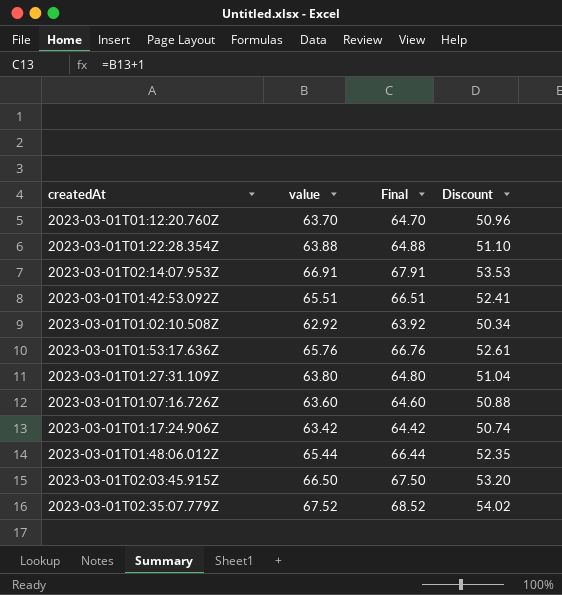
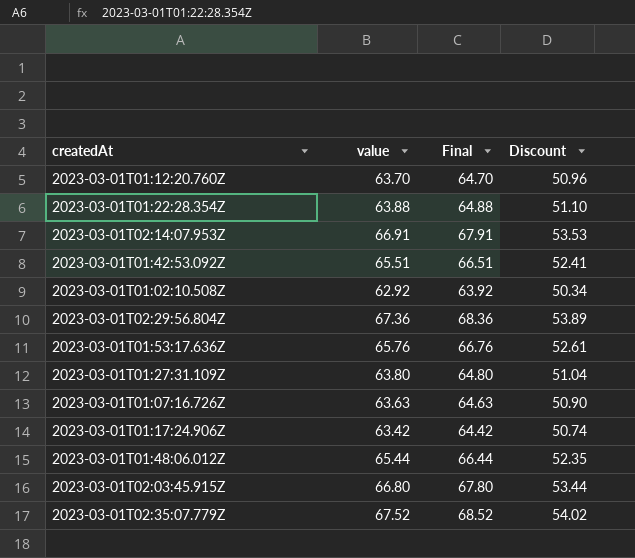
row 2023-03-01T02:29:56.804Z: none -> 67.36 | 68.36 | 53.89
2023-03-01T01:07:16.726Z | value: 63.60 -> 63.63
2023-03-01T01:07:16.726Z | Final: 64.60 -> 64.63
2023-03-01T01:07:16.726Z | Discount: 50.88 -> 50.90
2023-03-01T02:03:45.915Z | value: 66.50 -> 66.80
2023-03-01T02:03:45.915Z | Final: 67.50 -> 67.80
2023-03-01T02:03:45.915Z | Discount: 53.20 -> 53.44

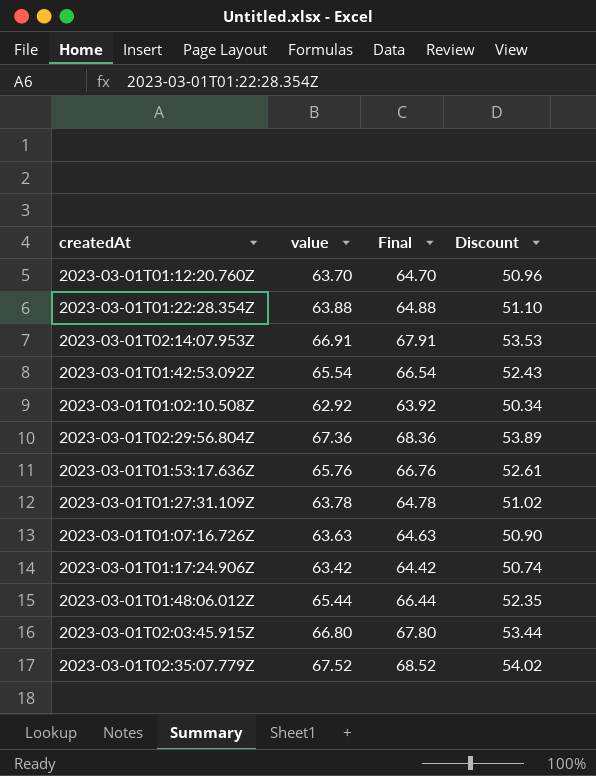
2023-03-01T01:42:53.092Z | value: 65.51 -> 65.54
2023-03-01T01:42:53.092Z | Final: 66.51 -> 66.54
2023-03-01T01:42:53.092Z | Discount: 52.41 -> 52.43
2023-03-01T01:27:31.109Z | value: 63.80 -> 63.78
2023-03-01T01:27:31.109Z | Final: 64.80 -> 64.78
2023-03-01T01:27:31.109Z | Discount: 51.04 -> 51.02

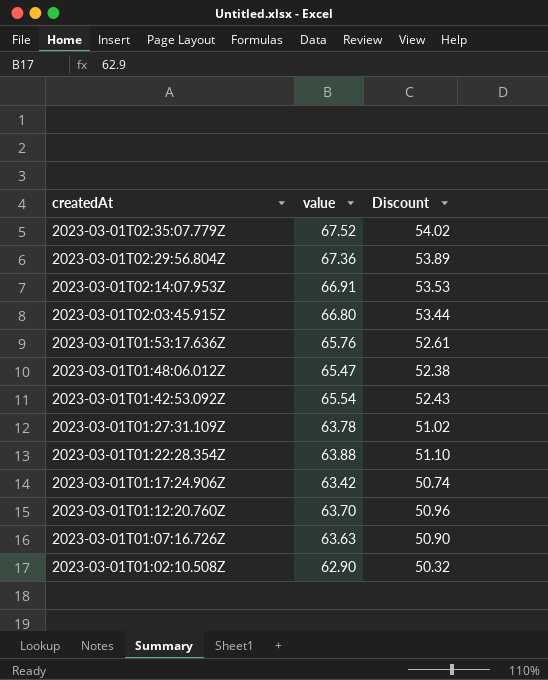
row order: none -> createdAt descending
column Final | formula: [value] + 1 -> none
2023-03-01T01:48:06.012Z | value: 65.44 -> 65.47
2023-03-01T01:48:06.012Z | Discount: 52.35 -> 52.38
2023-03-01T01:02:10.508Z | value: 62.92 -> 62.90
2023-03-01T01:02:10.508Z | Discount: 50.34 -> 50.32

